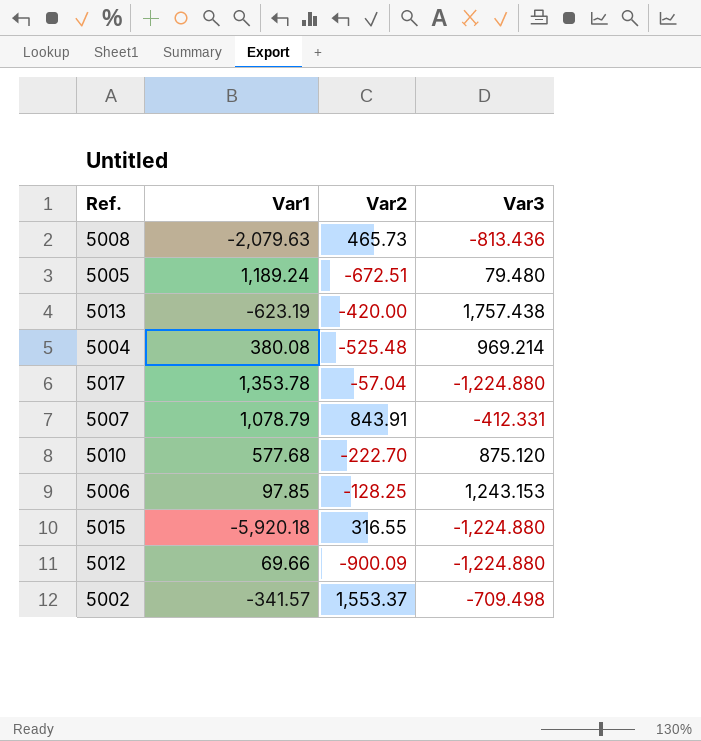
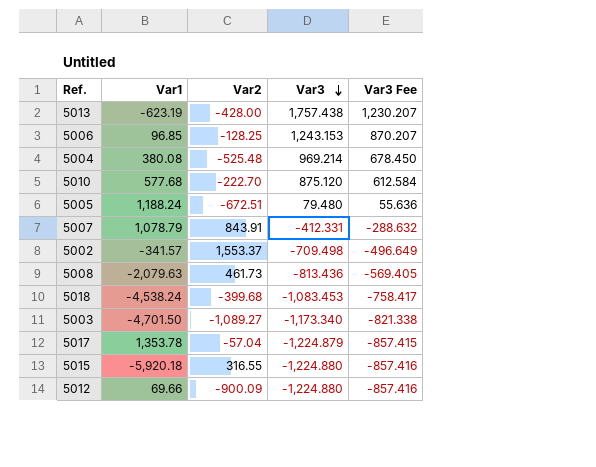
row order: none -> Var3 descending
column Var3 Fee | formula: none -> [Var3] * 0.7
5013 | Var2: -420.00 -> -428.00
5006 | Var1: 97.85 -> 96.85
5005 | Var1: 1,189.24 -> 1,188.24
5008 | Var2: 465.73 -> 461.73
row 5018: none -> -4,538.24 | -399.68 | -1,083.453 | -758.417
row 5003: none -> -4,701.50 | -1,089.27 | -1,173.340 | -821.338
5017 | Var3: -1,224.880 -> -1,224.879

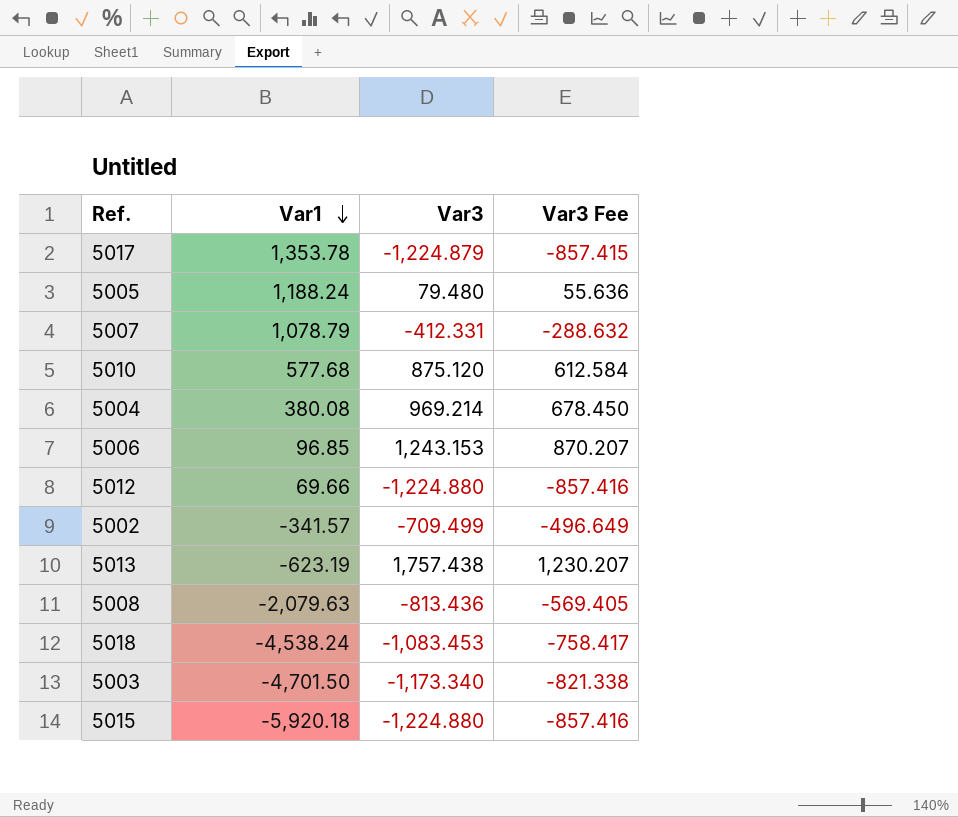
row order: Var3 descending -> Var1 descending
column Var2 | position: 3 -> none
5002 | Var3: -709.498 -> -709.499

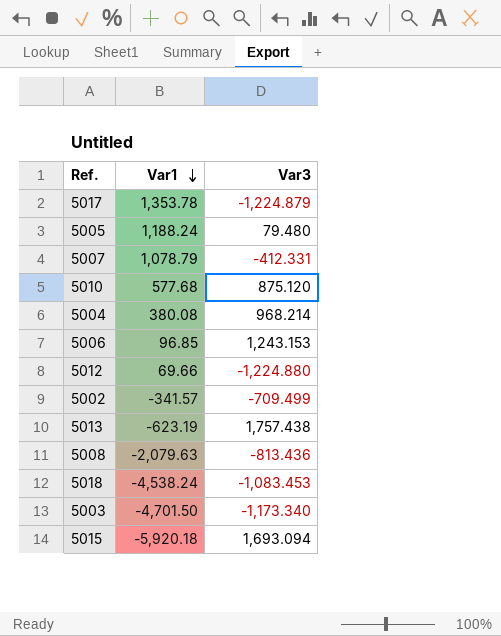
column Var3 Fee | formula: [Var3] * 0.7 -> none
5004 | Var3: 969.214 -> 968.214
5015 | Var3: -1,224.880 -> 1,693.094

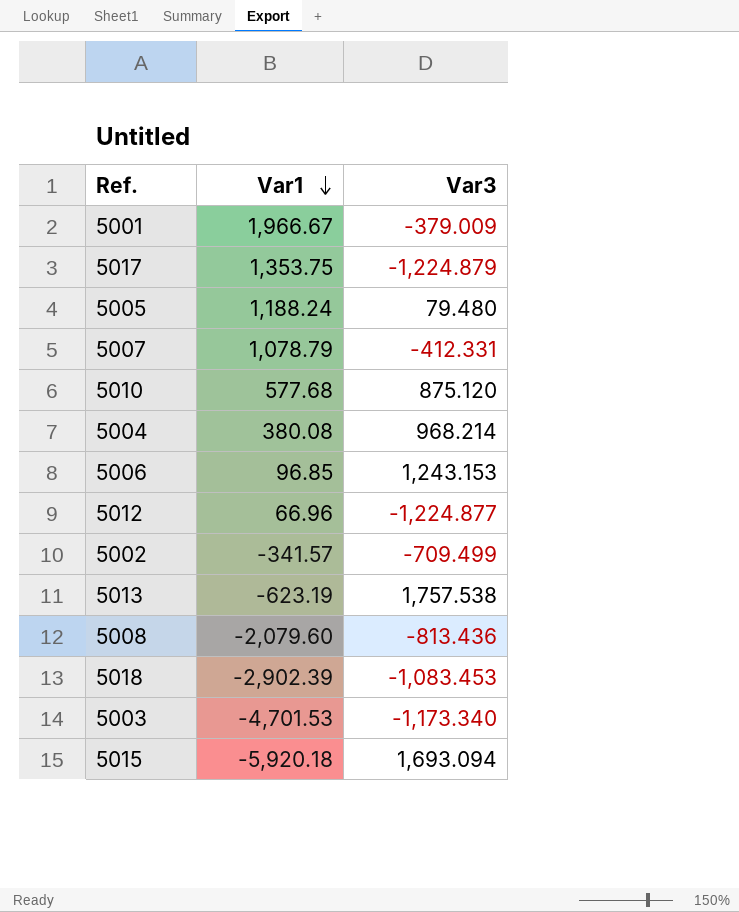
row 5001: none -> 1,966.67 | -379.009
5017 | Var1: 1,353.78 -> 1,353.75
5012 | Var1: 69.66 -> 66.96
5012 | Var3: -1,224.880 -> -1,224.877
5013 | Var3: 1,757.438 -> 1,757.538
5008 | Var1: -2,079.63 -> -2,079.60
5018 | Var1: -4,538.24 -> -2,902.39
5003 | Var1: -4,701.50 -> -4,701.53

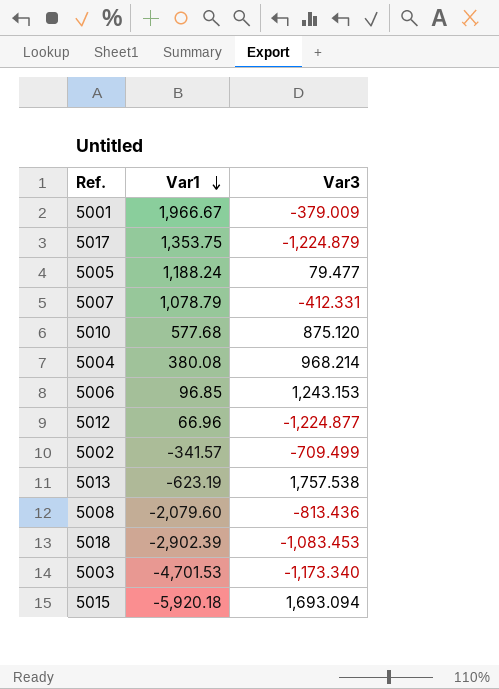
5005 | Var3: 79.480 -> 79.477

